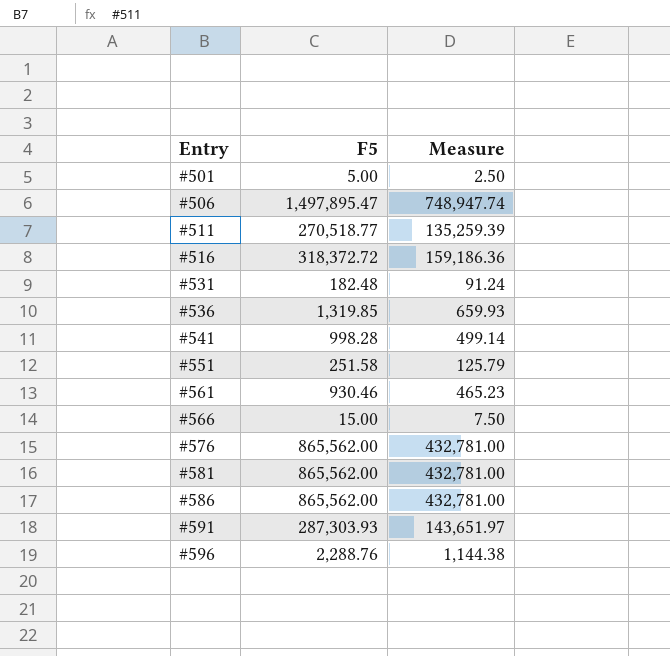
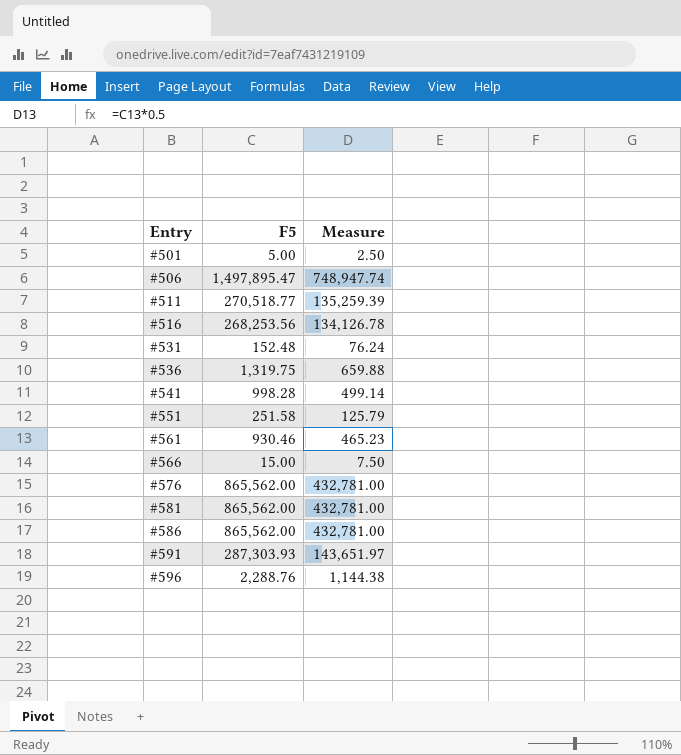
#516 | F5: 318,372.72 -> 268,253.56
#516 | Measure: 159,186.36 -> 134,126.78
#531 | F5: 182.48 -> 152.48
#531 | Measure: 91.24 -> 76.24
#536 | F5: 1,319.85 -> 1,319.75
#536 | Measure: 659.93 -> 659.88

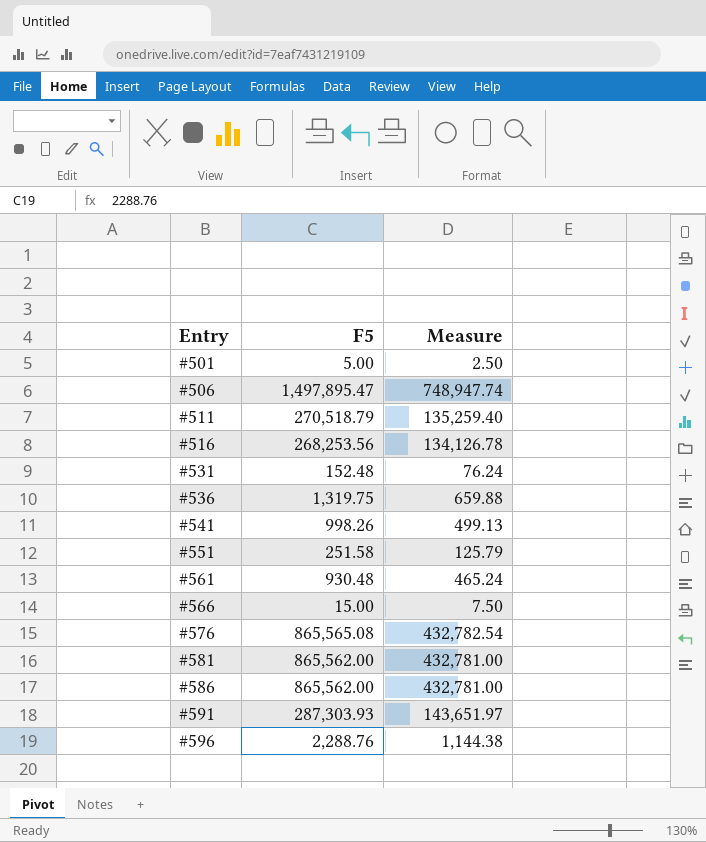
#511 | F5: 270,518.77 -> 270,518.79
#511 | Measure: 135,259.39 -> 135,259.40
#541 | F5: 998.28 -> 998.26
#541 | Measure: 499.14 -> 499.13
#561 | F5: 930.46 -> 930.48
#561 | Measure: 465.23 -> 465.24
#576 | F5: 865,562.00 -> 865,565.08
#576 | Measure: 432,781.00 -> 432,782.54

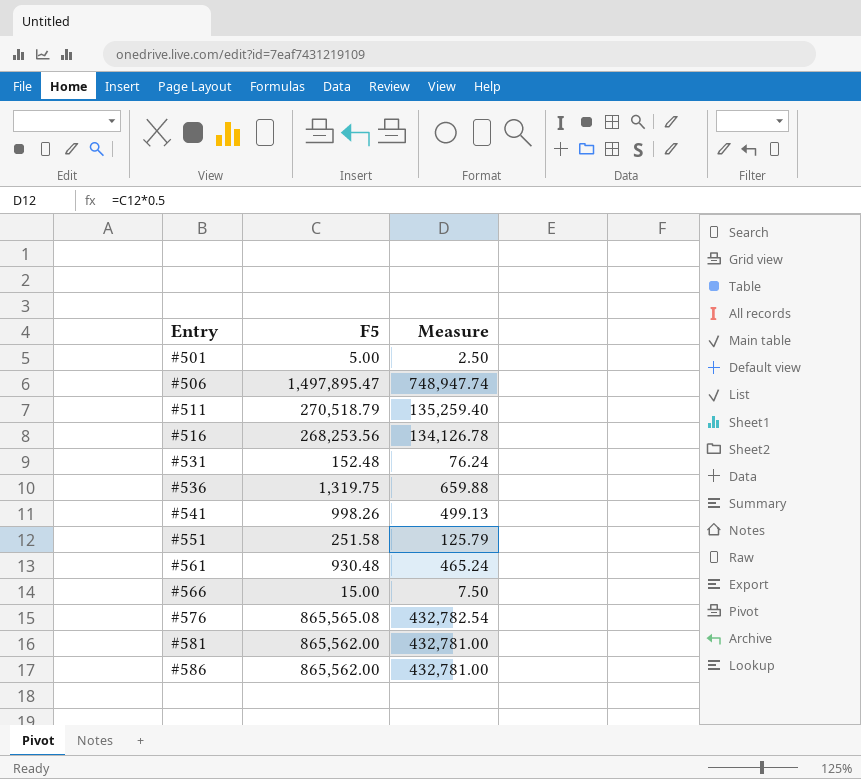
row #591: 287,303.93 | 143,651.97 -> none
row #596: 2,288.76 | 1,144.38 -> none

